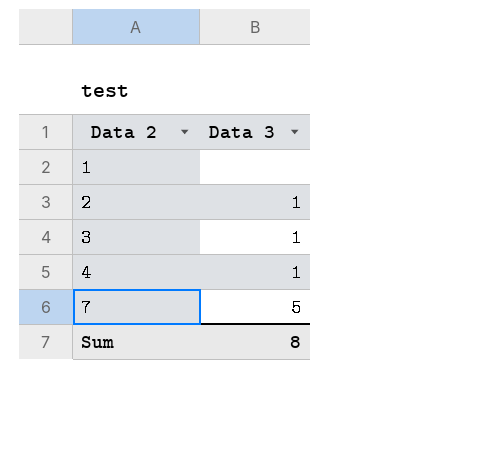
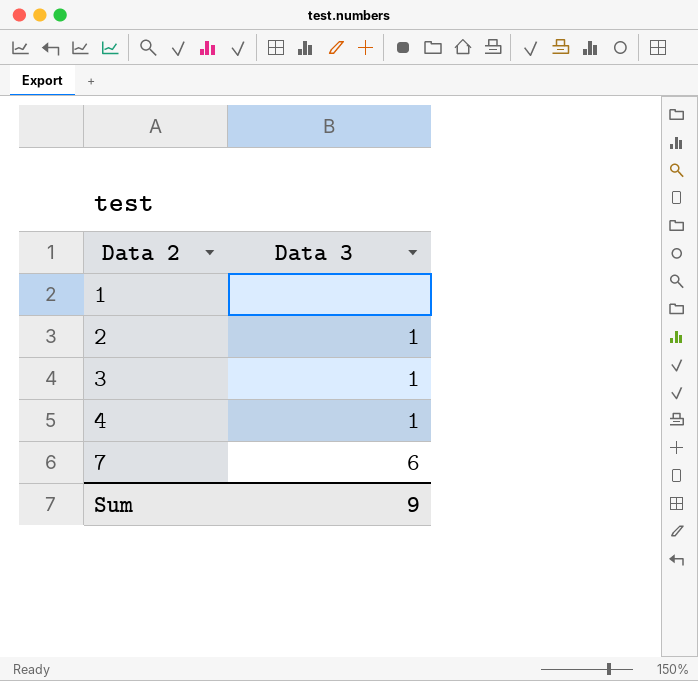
7 | Data 3: 5 -> 6
Sum | Data 3: 8 -> 9

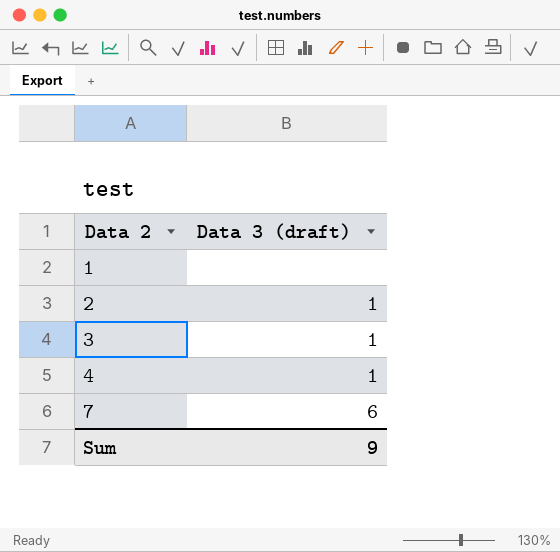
column name: Data 3 -> Data 3 (draft)

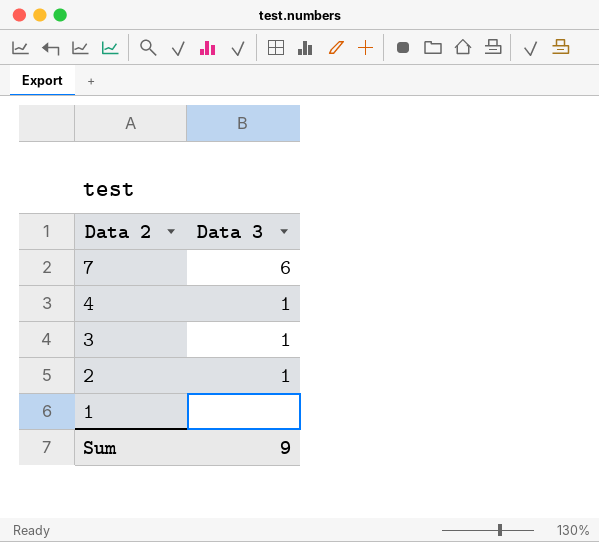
row order: Data 2 ascending -> Data 2 descending
column name: Data 3 (draft) -> Data 3

